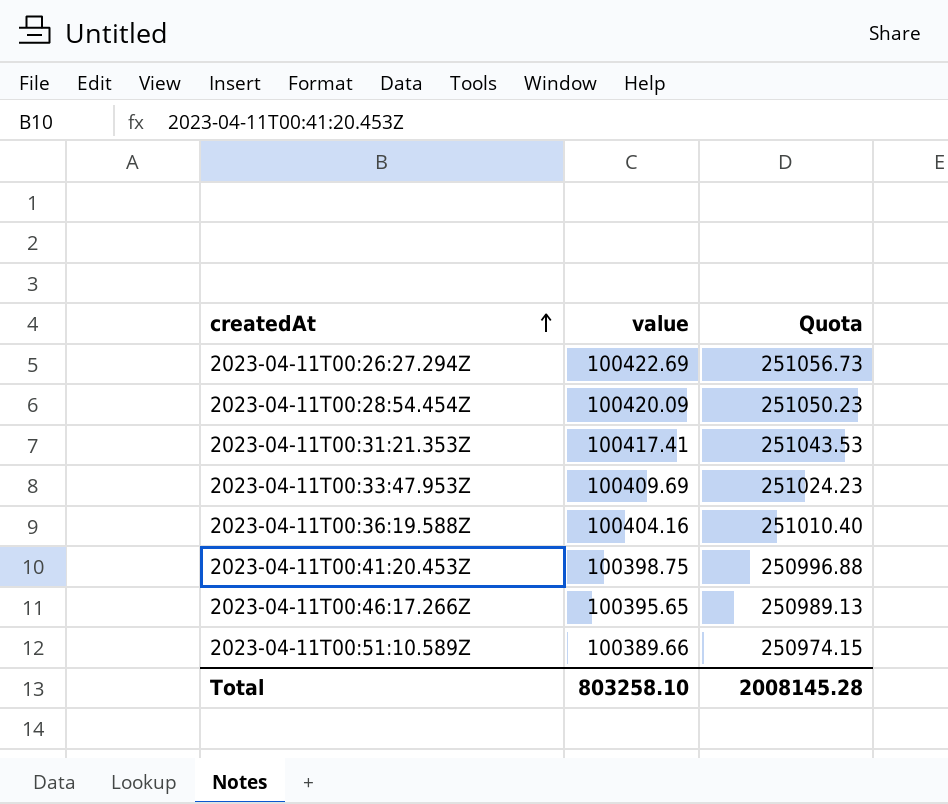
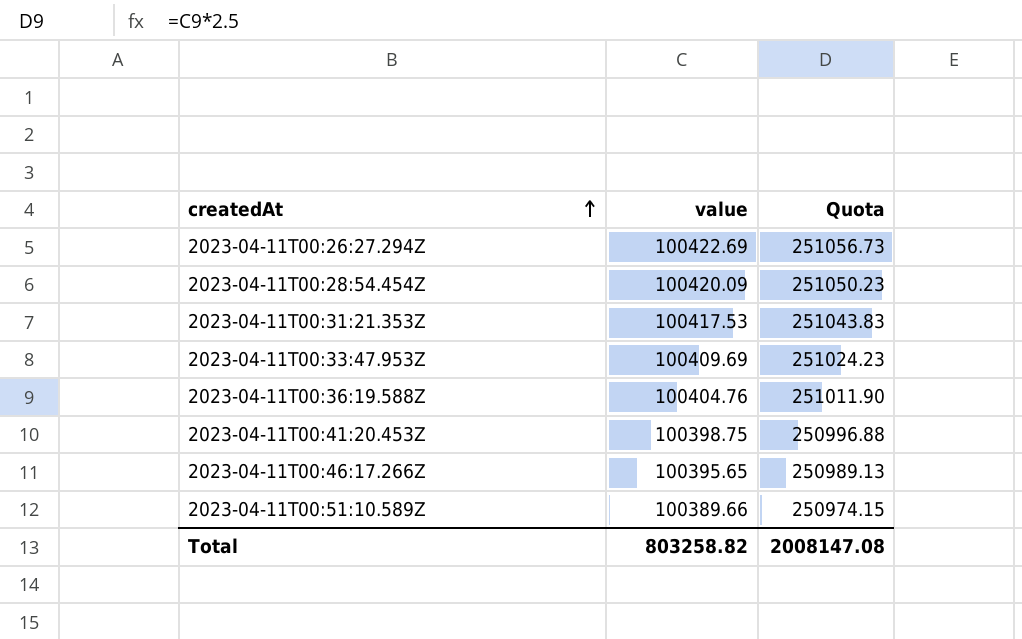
2023-04-11T00:31:21.353Z | value: 100417.41 -> 100417.53
2023-04-11T00:31:21.353Z | Quota: 251043.53 -> 251043.83
2023-04-11T00:36:19.588Z | value: 100404.16 -> 100404.76
2023-04-11T00:36:19.588Z | Quota: 251010.40 -> 251011.90
Total | value: 803258.10 -> 803258.82
Total | Quota: 2008145.28 -> 2008147.08

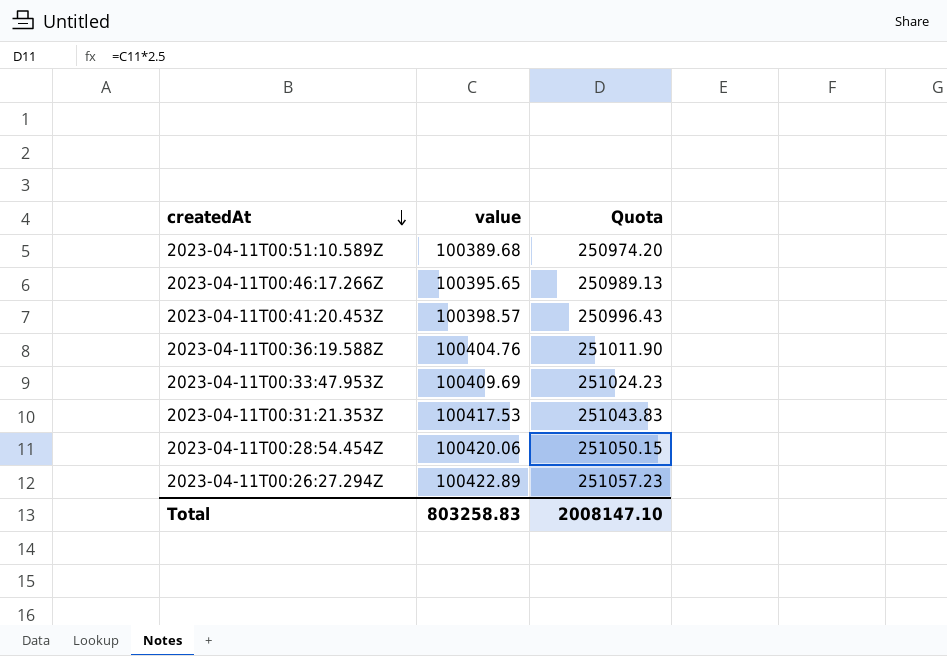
row order: createdAt ascending -> createdAt descending
2023-04-11T00:51:10.589Z | value: 100389.66 -> 100389.68
2023-04-11T00:51:10.589Z | Quota: 250974.15 -> 250974.20
2023-04-11T00:41:20.453Z | value: 100398.75 -> 100398.57
2023-04-11T00:41:20.453Z | Quota: 250996.88 -> 250996.43
2023-04-11T00:28:54.454Z | value: 100420.09 -> 100420.06
2023-04-11T00:28:54.454Z | Quota: 251050.23 -> 251050.15
2023-04-11T00:26:27.294Z | value: 100422.69 -> 100422.89
2023-04-11T00:26:27.294Z | Quota: 251056.73 -> 251057.23
Total | value: 803258.82 -> 803258.83
Total | Quota: 2008147.08 -> 2008147.10

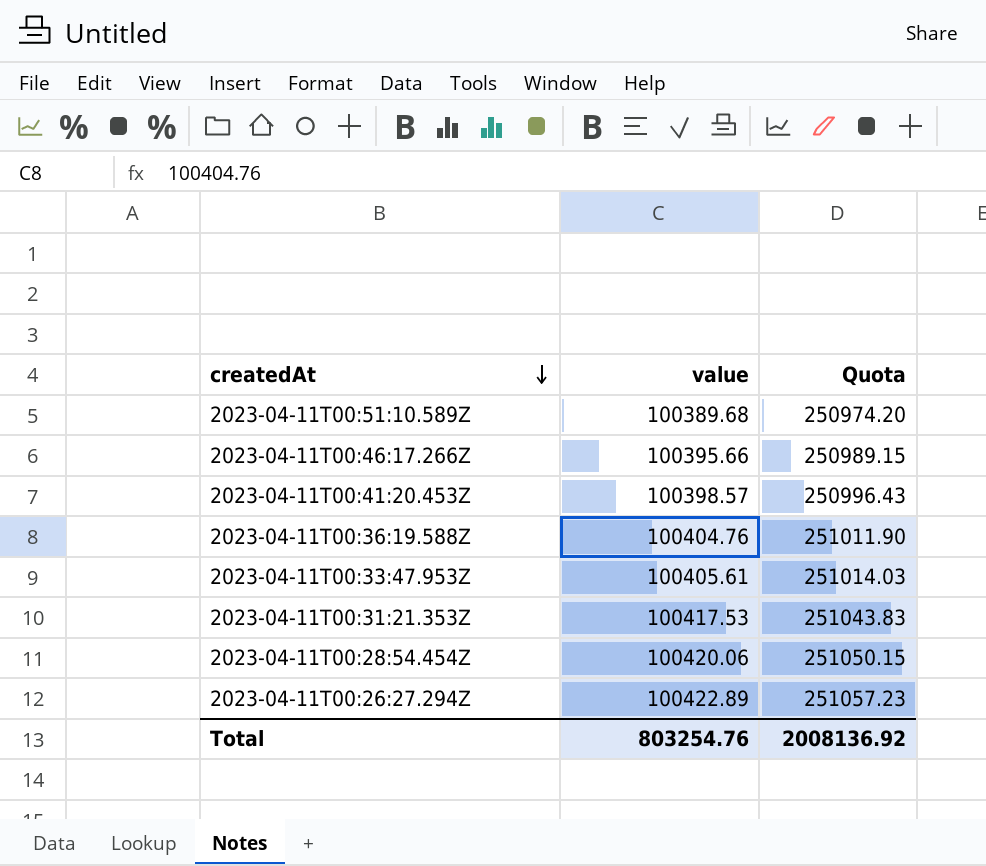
2023-04-11T00:46:17.266Z | value: 100395.65 -> 100395.66
2023-04-11T00:46:17.266Z | Quota: 250989.13 -> 250989.15
2023-04-11T00:33:47.953Z | value: 100409.69 -> 100405.61
2023-04-11T00:33:47.953Z | Quota: 251024.23 -> 251014.03
Total | value: 803258.83 -> 803254.76
Total | Quota: 2008147.10 -> 2008136.92

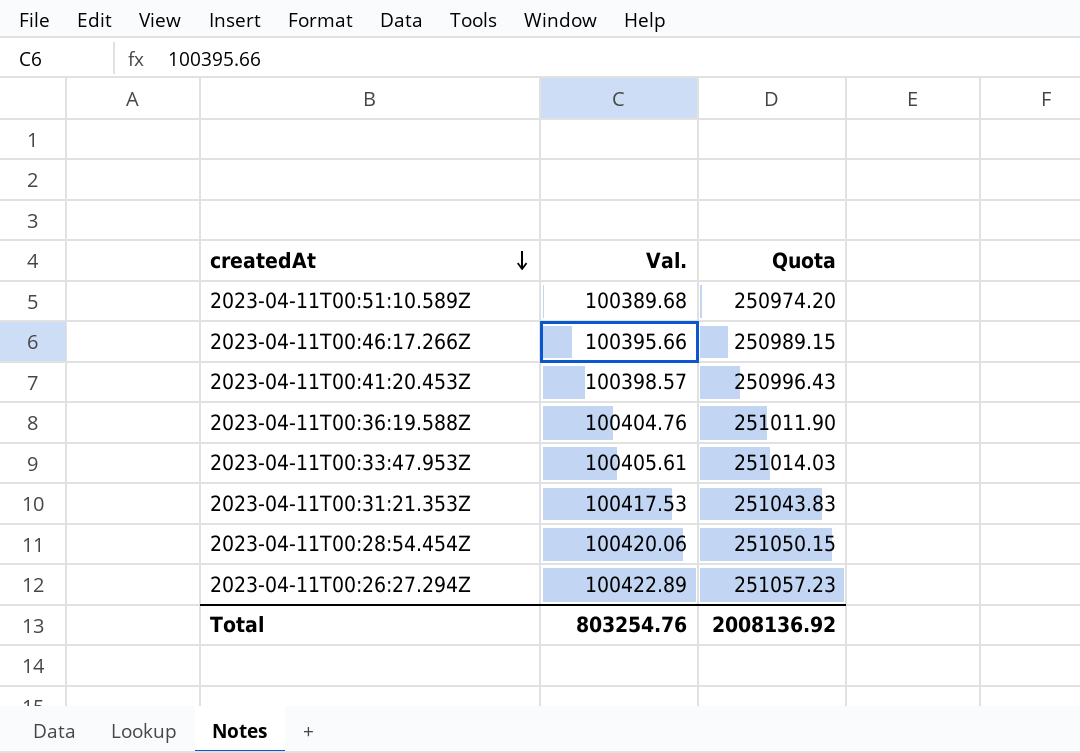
column name: value -> Val.

